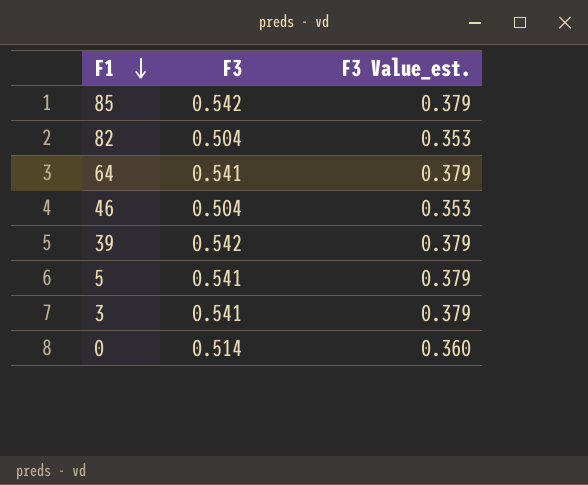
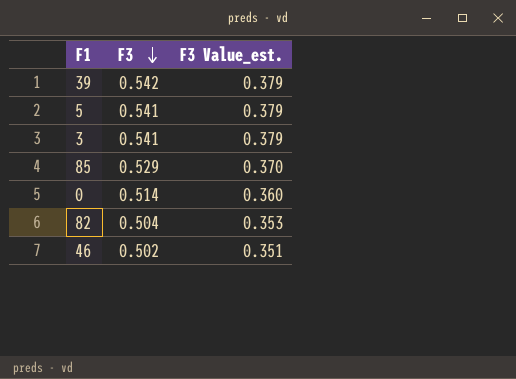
row order: F1 descending -> F3 descending
row 64: 0.541 | 0.379 -> none
85 | F3: 0.542 -> 0.529
85 | F3 Value_est.: 0.379 -> 0.370
46 | F3: 0.504 -> 0.502
46 | F3 Value_est.: 0.353 -> 0.351

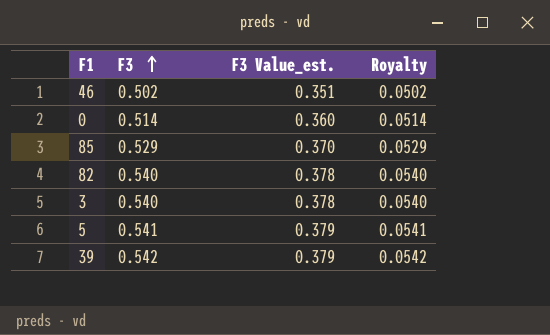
row order: F3 descending -> F3 ascending
column Royalty | formula: none -> [F3] * 0.1
82 | F3: 0.504 -> 0.540
82 | F3 Value_est.: 0.353 -> 0.378
3 | F3: 0.541 -> 0.540
3 | F3 Value_est.: 0.379 -> 0.378

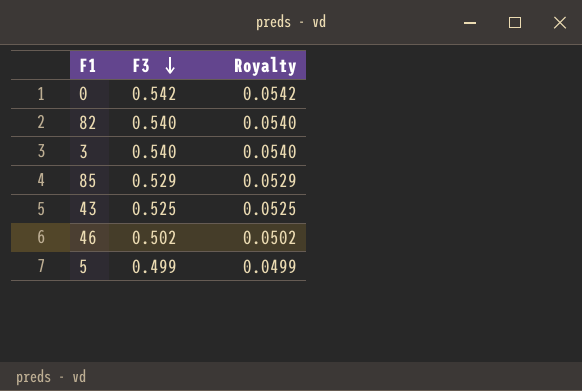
row order: F3 ascending -> F3 descending
column F3 Value_est. | formula: [F3] * 0.7 -> none
row 39: 0.542 | 0.379 | 0.0542 -> none
0 | F3: 0.514 -> 0.542
0 | Royalty: 0.0514 -> 0.0542
row 43: none -> 0.525 | 0.0525
5 | F3: 0.541 -> 0.499
5 | Royalty: 0.0541 -> 0.0499

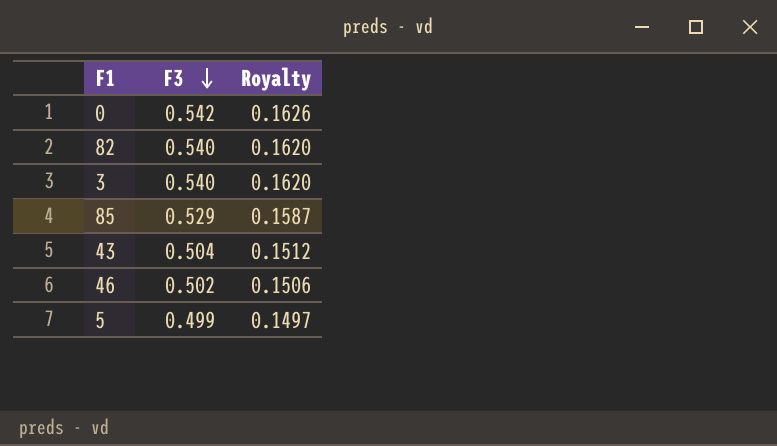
column Royalty | formula: [F3] * 0.1 -> [F3] * 0.3
43 | F3: 0.525 -> 0.504

